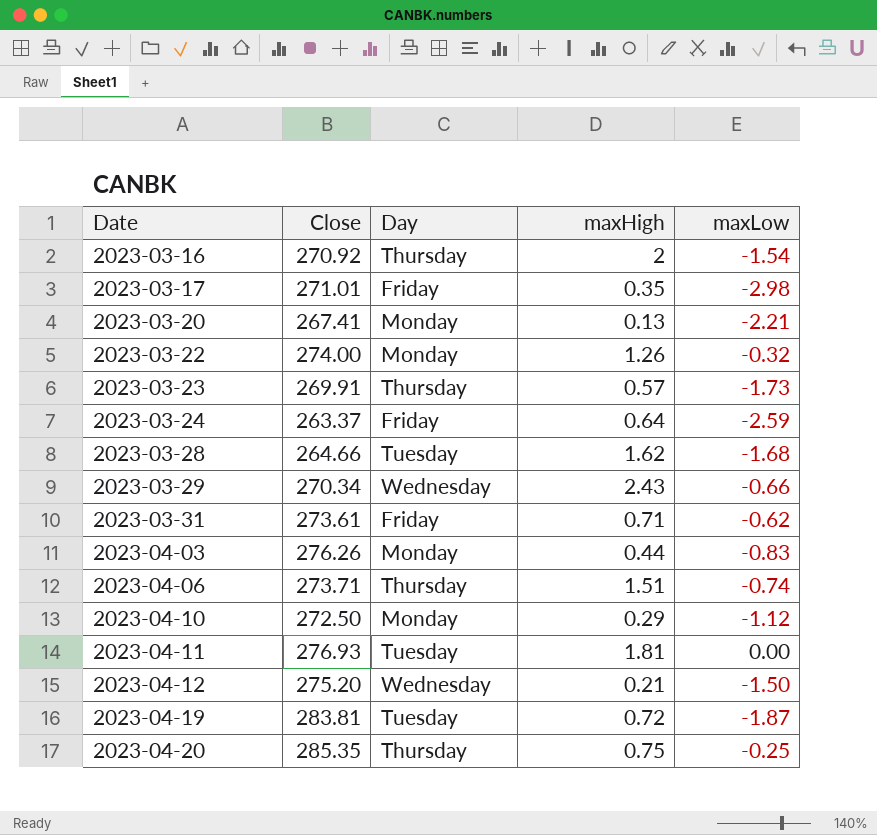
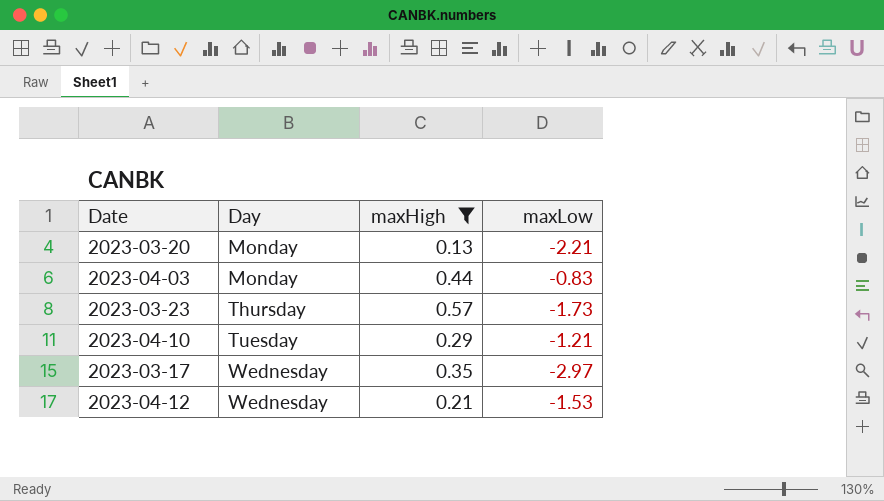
filter: none -> maxHigh <= 0.57
row order: Date ascending -> Day ascending
column Close | position: 2 -> none
2023-04-10 | Day: Monday -> Tuesday
2023-04-10 | maxLow: -1.12 -> -1.21
2023-03-17 | Day: Friday -> Wednesday
2023-03-17 | maxLow: -2.98 -> -2.97
2023-04-12 | maxLow: -1.50 -> -1.53

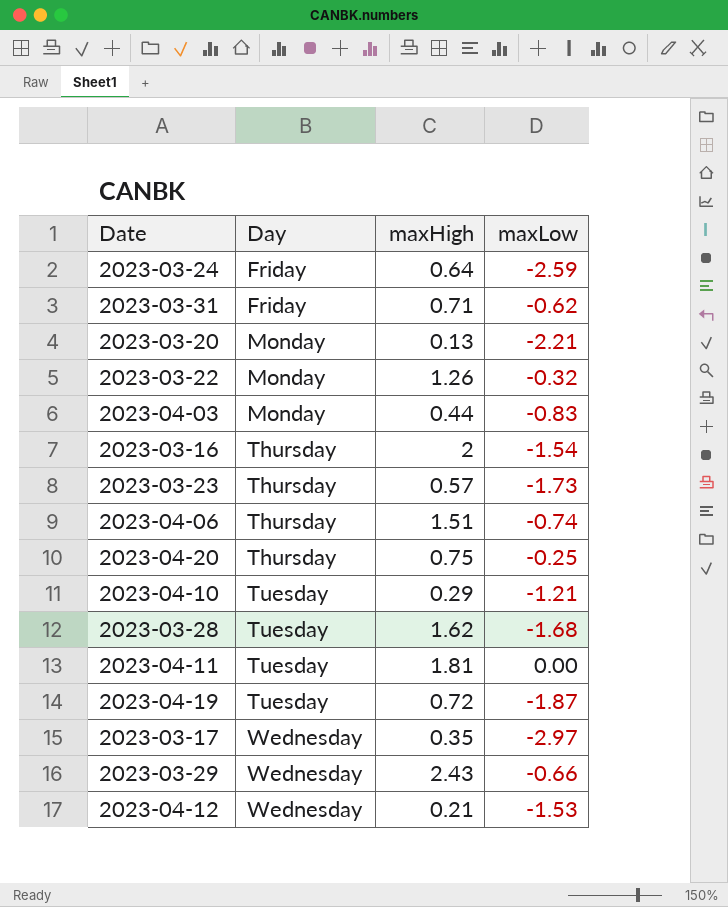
filter: maxHigh <= 0.57 -> none

